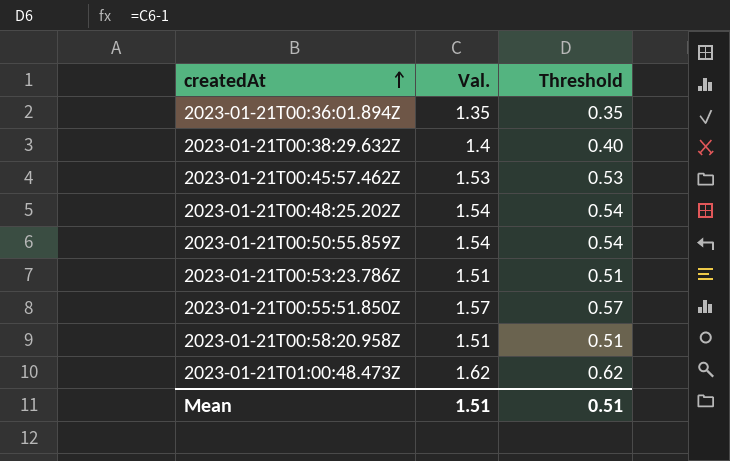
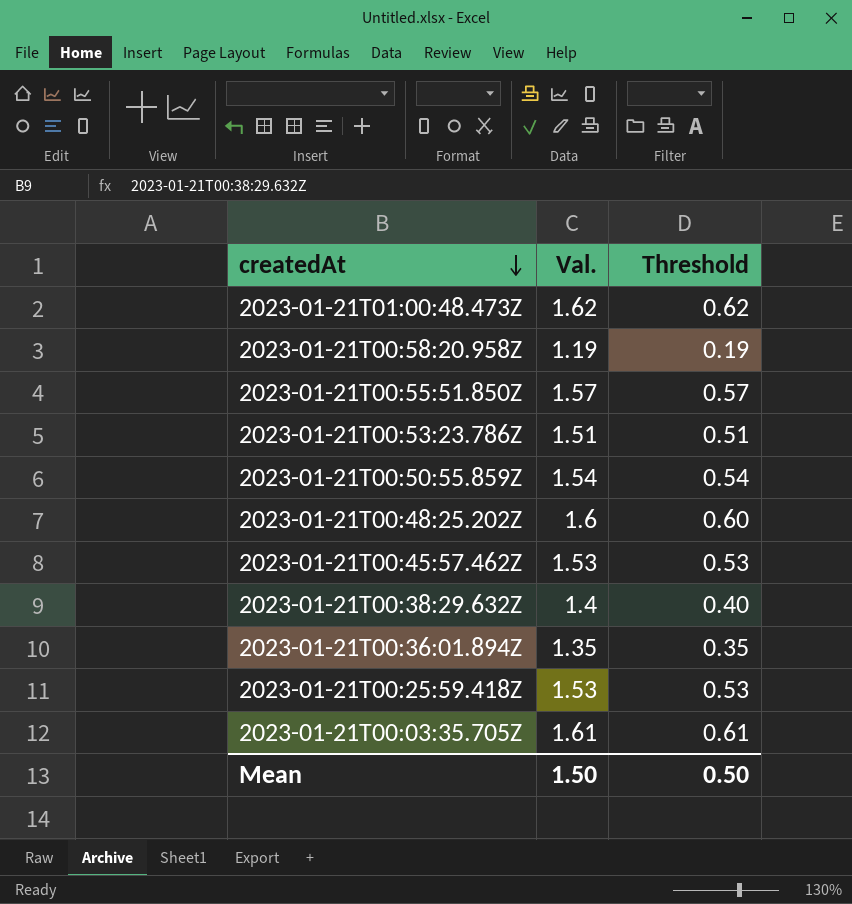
row order: createdAt ascending -> createdAt descending
2023-01-21T00:58:20.958Z | Val.: 1.51 -> 1.19
2023-01-21T00:58:20.958Z | Threshold: 0.51 -> 0.19
2023-01-21T00:48:25.202Z | Val.: 1.54 -> 1.6
2023-01-21T00:48:25.202Z | Threshold: 0.54 -> 0.60
row 2023-01-21T00:25:59.418Z: none -> 1.53 | 0.53
row 2023-01-21T00:03:35.705Z: none -> 1.61 | 0.61
Mean | Val.: 1.51 -> 1.50
Mean | Threshold: 0.51 -> 0.50

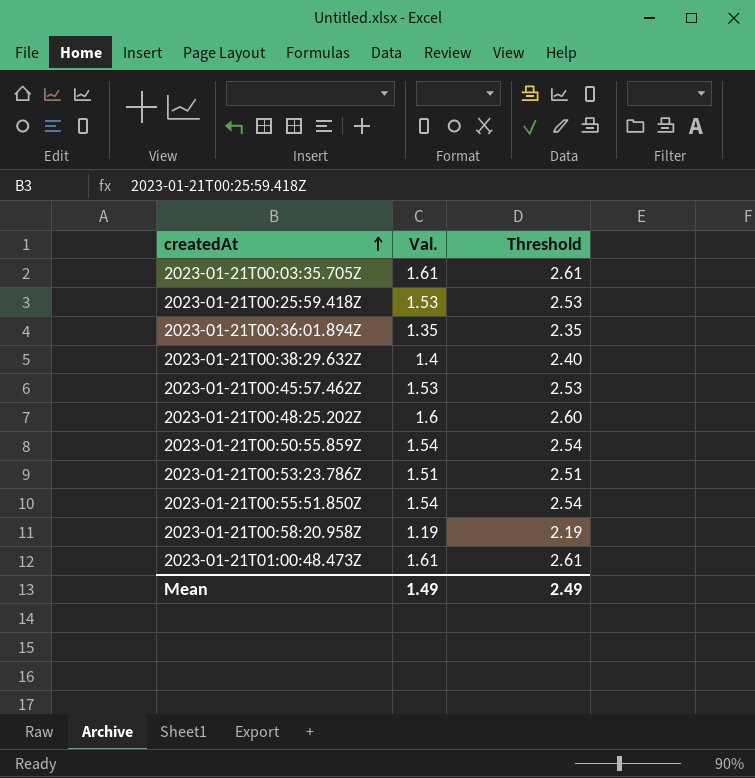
row order: createdAt descending -> createdAt ascending
column Threshold | formula: [Val.] - 1 -> [Val.] + 1
2023-01-21T00:55:51.850Z | Val.: 1.57 -> 1.54
2023-01-21T01:00:48.473Z | Val.: 1.62 -> 1.61
Mean | Val.: 1.50 -> 1.49
Mean | Threshold: 0.50 -> 2.49

